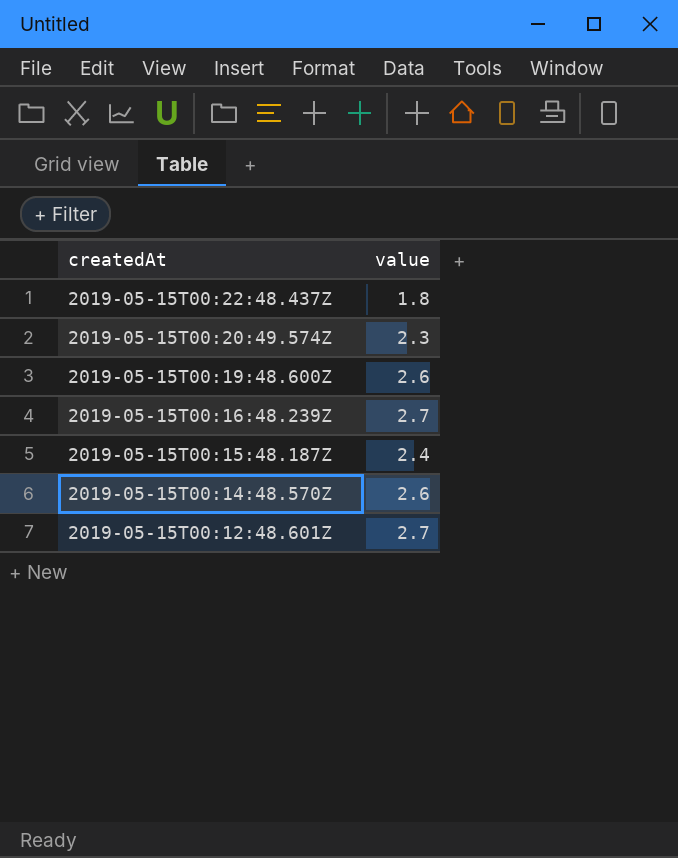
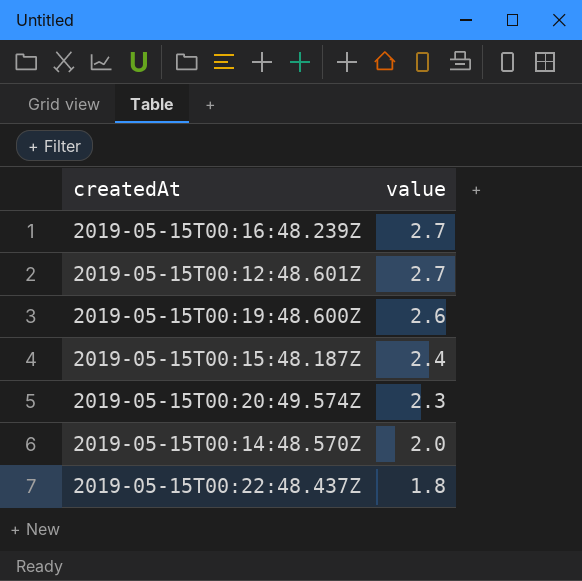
row order: createdAt descending -> value descending
2019-05-15T00:14:48.570Z | value: 2.6 -> 2.0

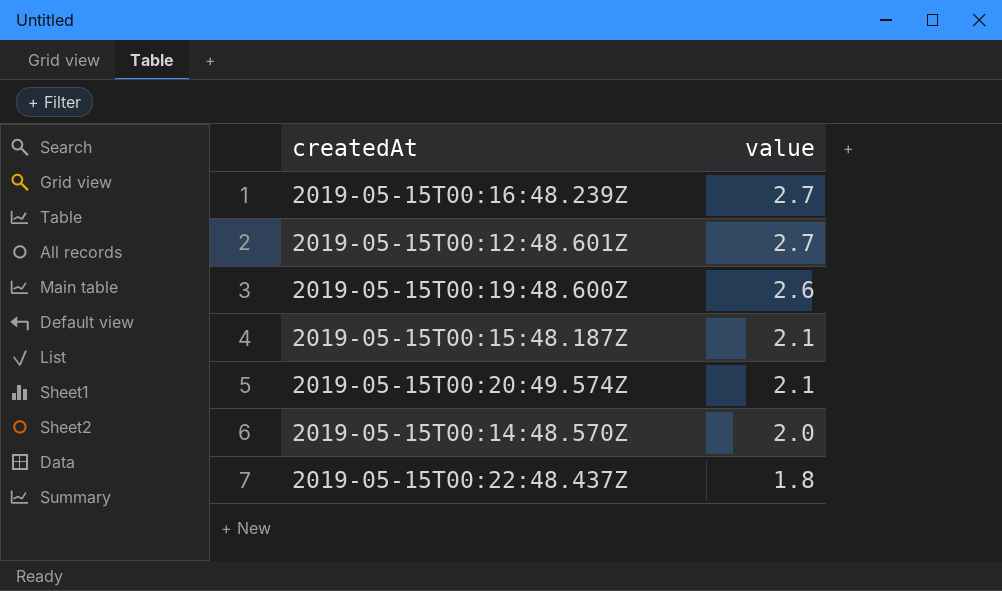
2019-05-15T00:15:48.187Z | value: 2.4 -> 2.1
2019-05-15T00:20:49.574Z | value: 2.3 -> 2.1

